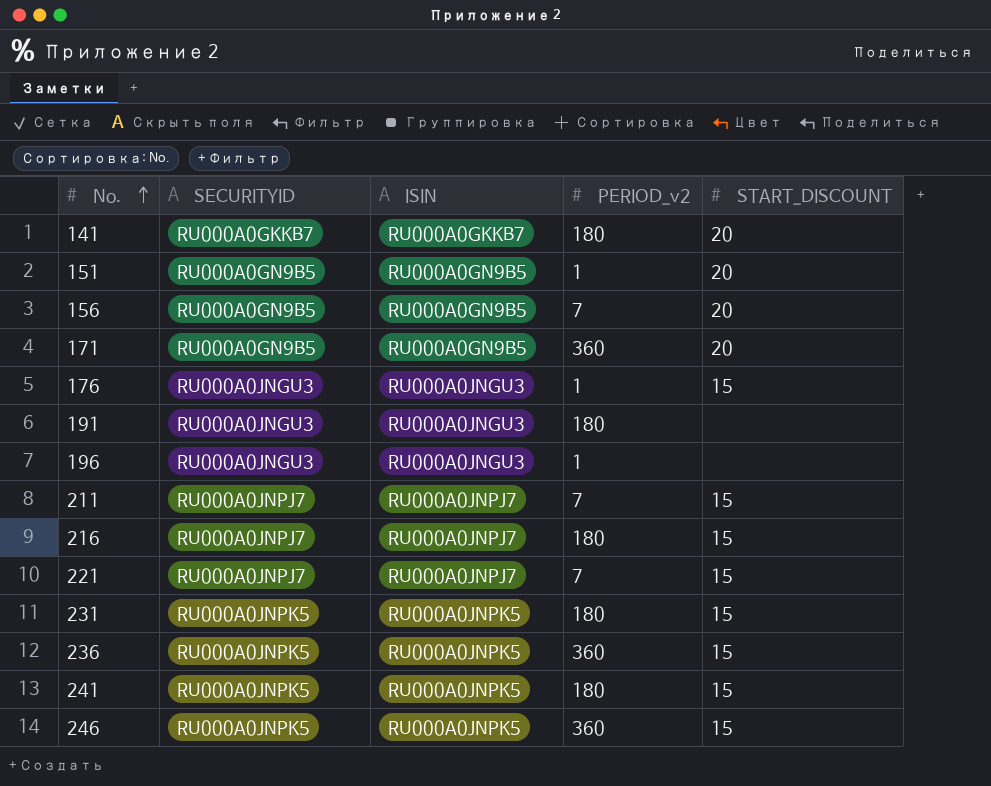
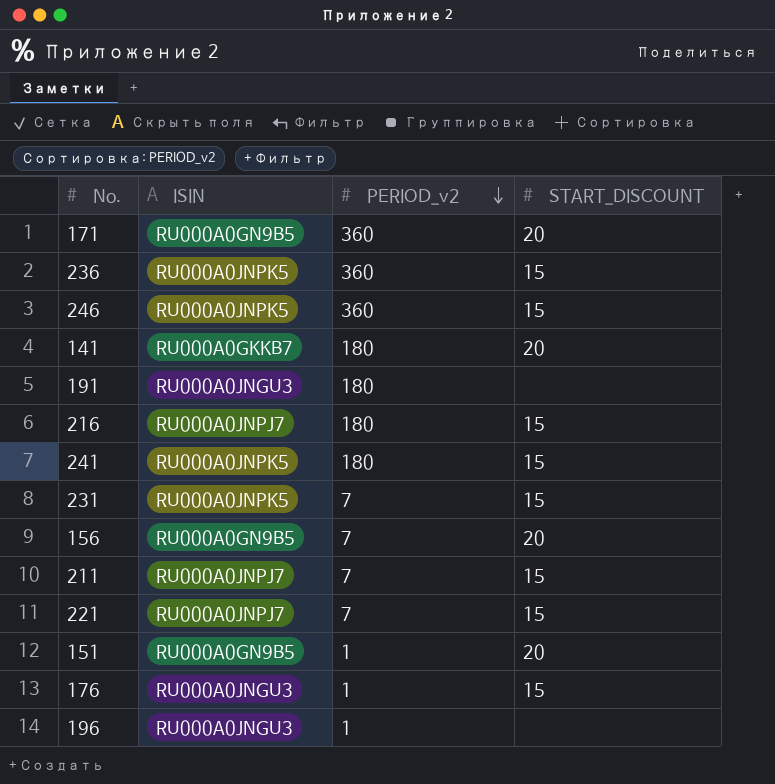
row order: No. ascending -> PERIOD_v2 descending
column SECURITYID | position: 2 -> none
231 | PERIOD_v2: 180 -> 7

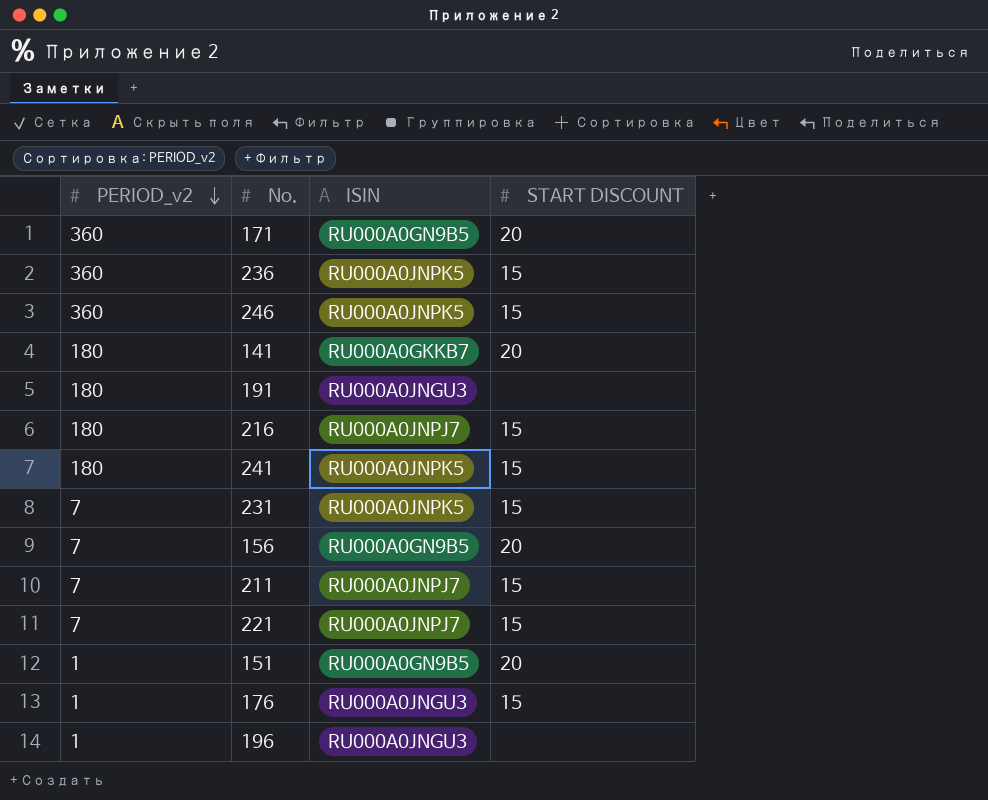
column PERIOD_v2 | position: 3 -> 1
column name: START_DISCOUNT -> START DISCOUNT

